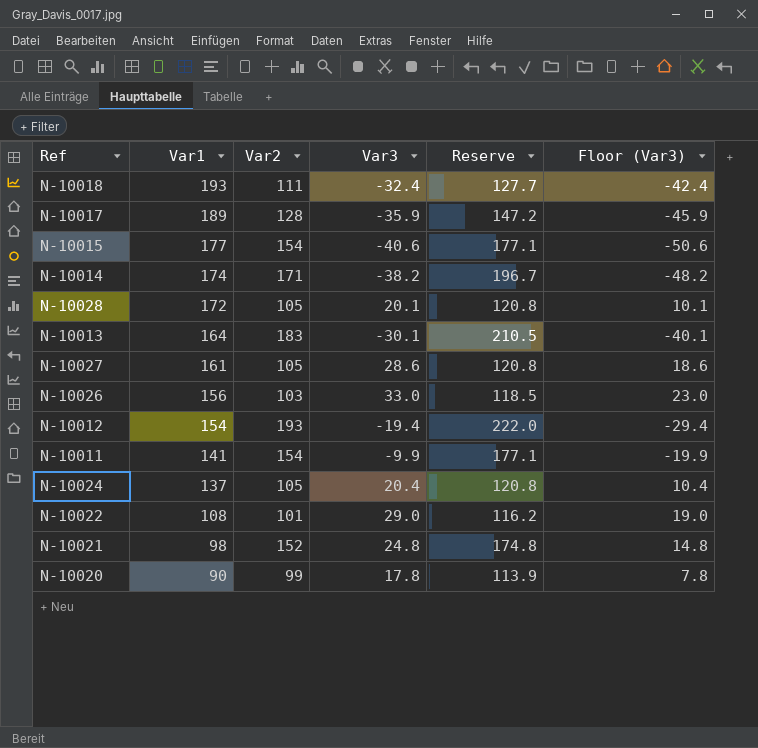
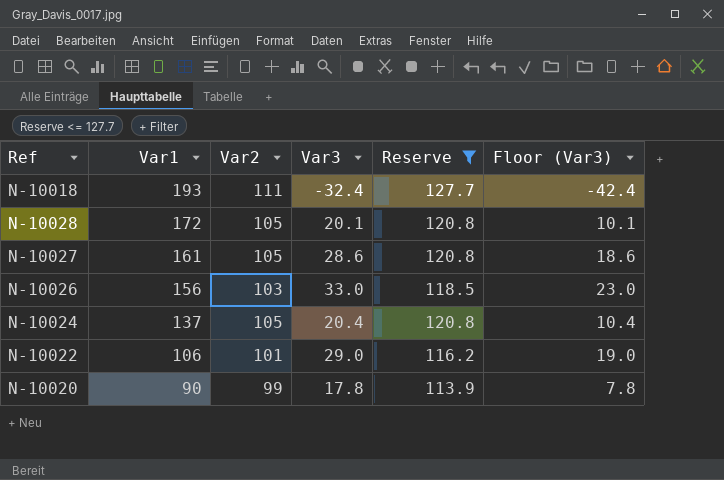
filter: none -> Reserve <= 127.7
N-10022 | Var1: 108 -> 106

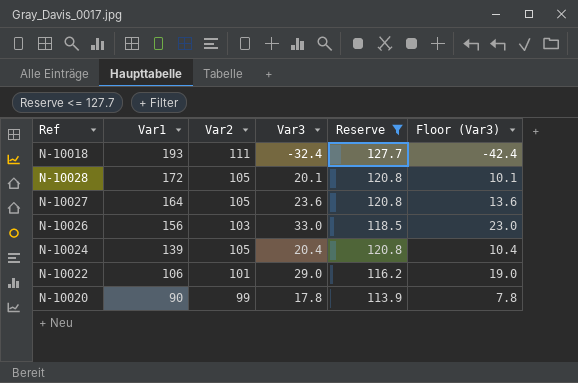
N-10027 | Var1: 161 -> 164
N-10027 | Var3: 28.6 -> 23.6
N-10027 | Floor (Var3): 18.6 -> 13.6
N-10024 | Var1: 137 -> 139

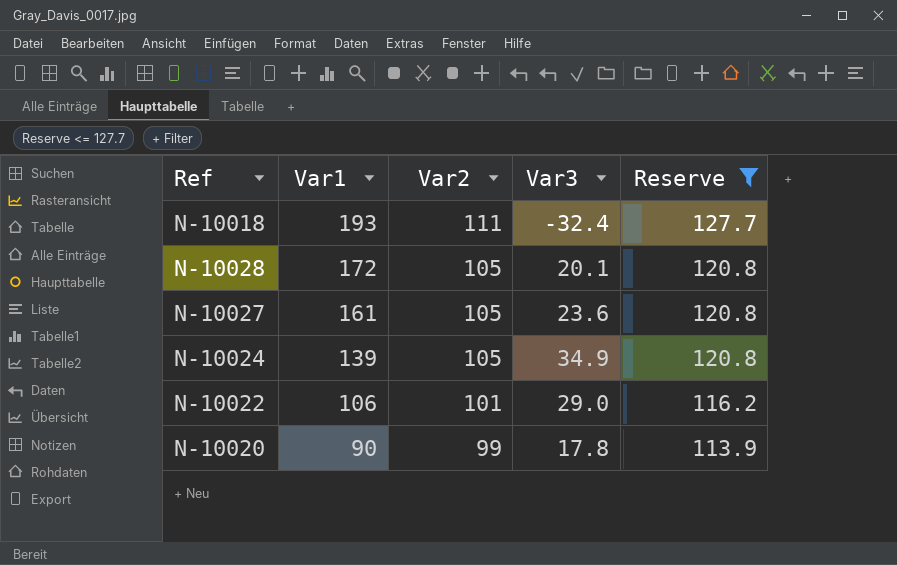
column Floor (Var3) | formula: [Var3] - 10 -> none
row N-10026: 156 | 103 | 33.0 | 118.5 | 23.0 -> none
N-10027 | Var1: 164 -> 161
N-10024 | Var3: 20.4 -> 34.9

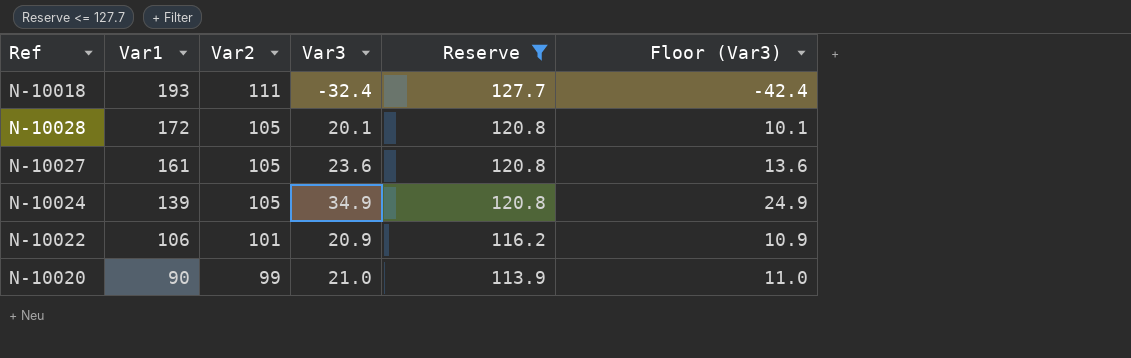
column Floor (Var3) | formula: none -> [Var3] - 10
N-10022 | Var3: 29.0 -> 20.9
N-10020 | Var3: 17.8 -> 21.0

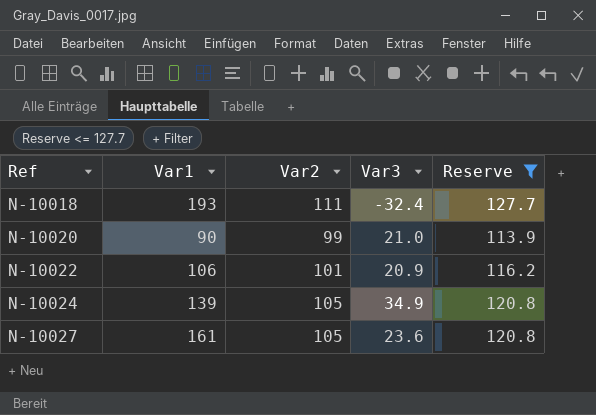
row order: Var1 descending -> Ref ascending
column Floor (Var3) | formula: [Var3] - 10 -> none
row N-10028: 172 | 105 | 20.1 | 120.8 | 10.1 -> none

